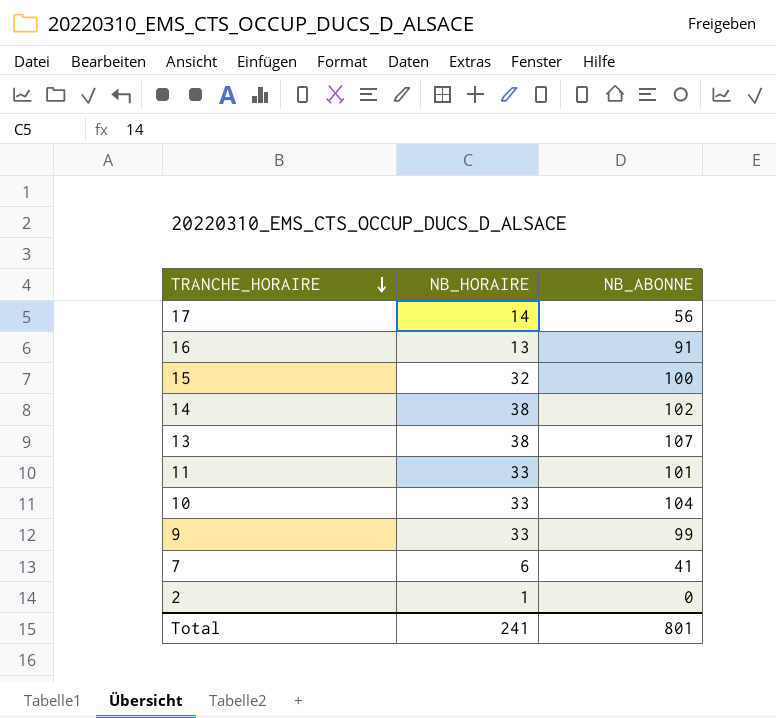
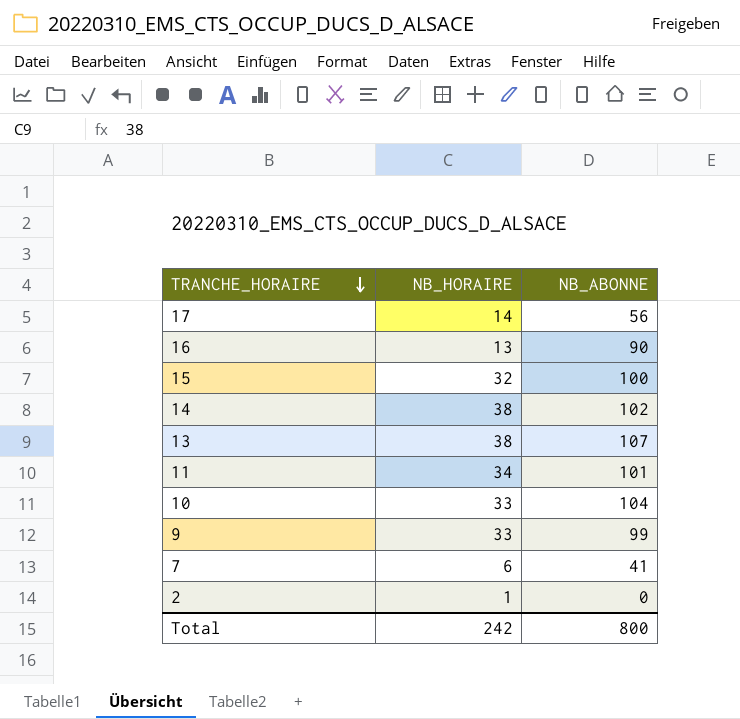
16 | NB_ABONNE: 91 -> 90
11 | NB_HORAIRE: 33 -> 34
Total | NB_HORAIRE: 241 -> 242
Total | NB_ABONNE: 801 -> 800

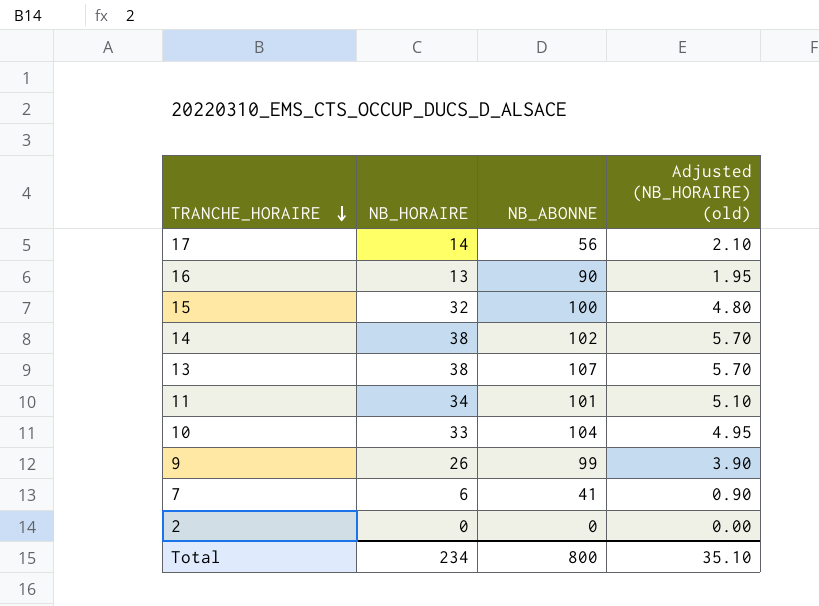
column Adjusted (NB_HORAIRE) (old) | formula: none -> [NB_HORAIRE] * 0.15
9 | NB_HORAIRE: 33 -> 26
2 | NB_HORAIRE: 1 -> 0
Total | NB_HORAIRE: 242 -> 234

